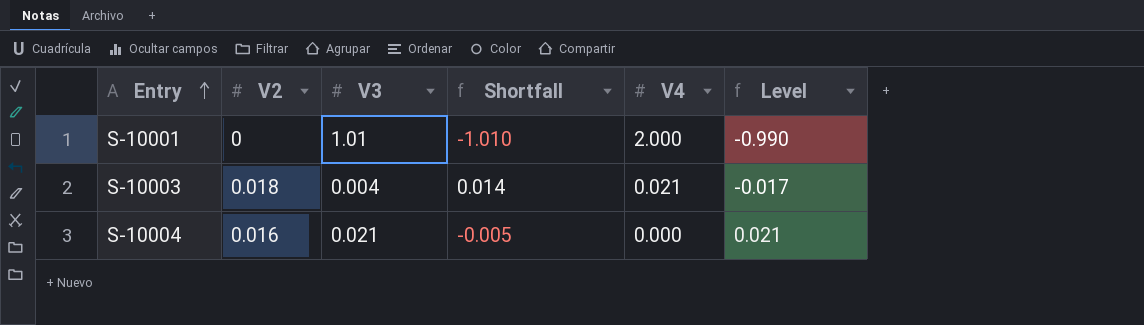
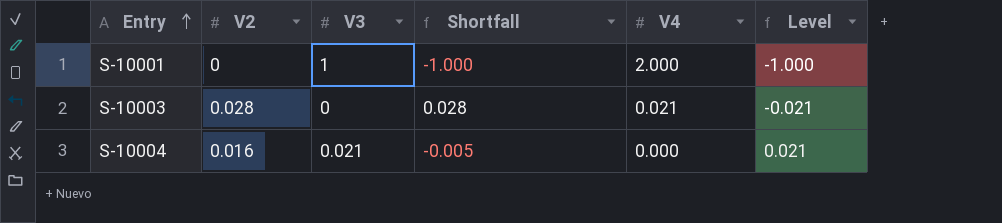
S-10001 | V3: 1.01 -> 1
S-10001 | Shortfall: -1.010 -> -1.000
S-10001 | Level: -0.990 -> -1.000
S-10003 | V2: 0.018 -> 0.028
S-10003 | V3: 0.004 -> 0
S-10003 | Shortfall: 0.014 -> 0.028
S-10003 | Level: -0.017 -> -0.021

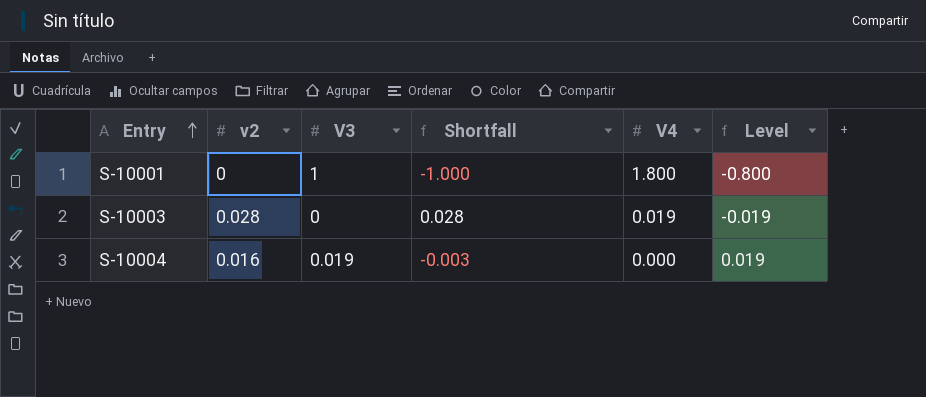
column name: V2 -> v2
S-10001 | V4: 2.000 -> 1.800
S-10001 | Level: -1.000 -> -0.800
S-10003 | V4: 0.021 -> 0.019
S-10003 | Level: -0.021 -> -0.019
S-10004 | V3: 0.021 -> 0.019
S-10004 | Shortfall: -0.005 -> -0.003
S-10004 | Level: 0.021 -> 0.019

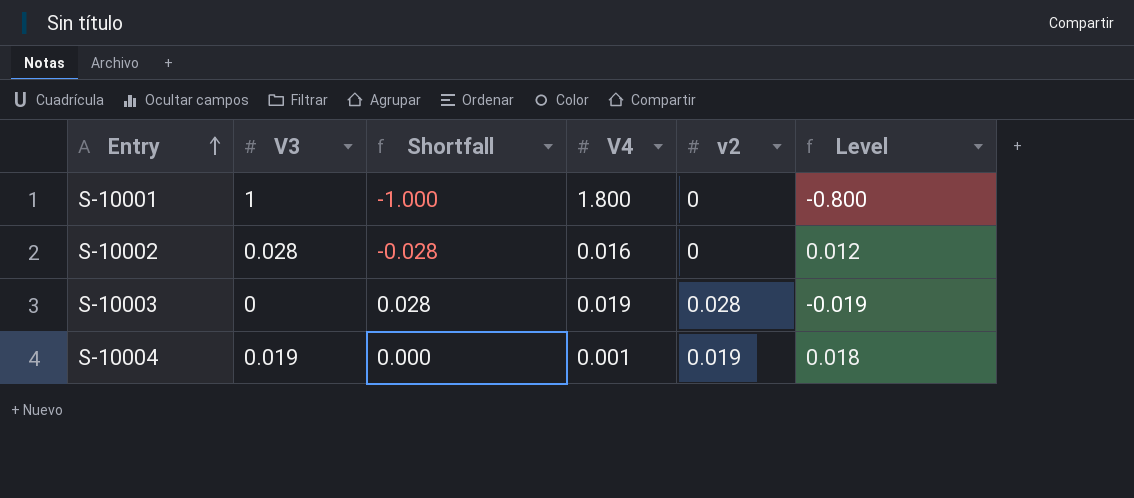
column v2 | position: 2 -> 5
row S-10002: none -> 0.028 | -0.028 | 0.016 | 0 | 0.012
S-10004 | Shortfall: -0.003 -> 0.000
S-10004 | V4: 0.000 -> 0.001
S-10004 | v2: 0.016 -> 0.019
S-10004 | Level: 0.019 -> 0.018

